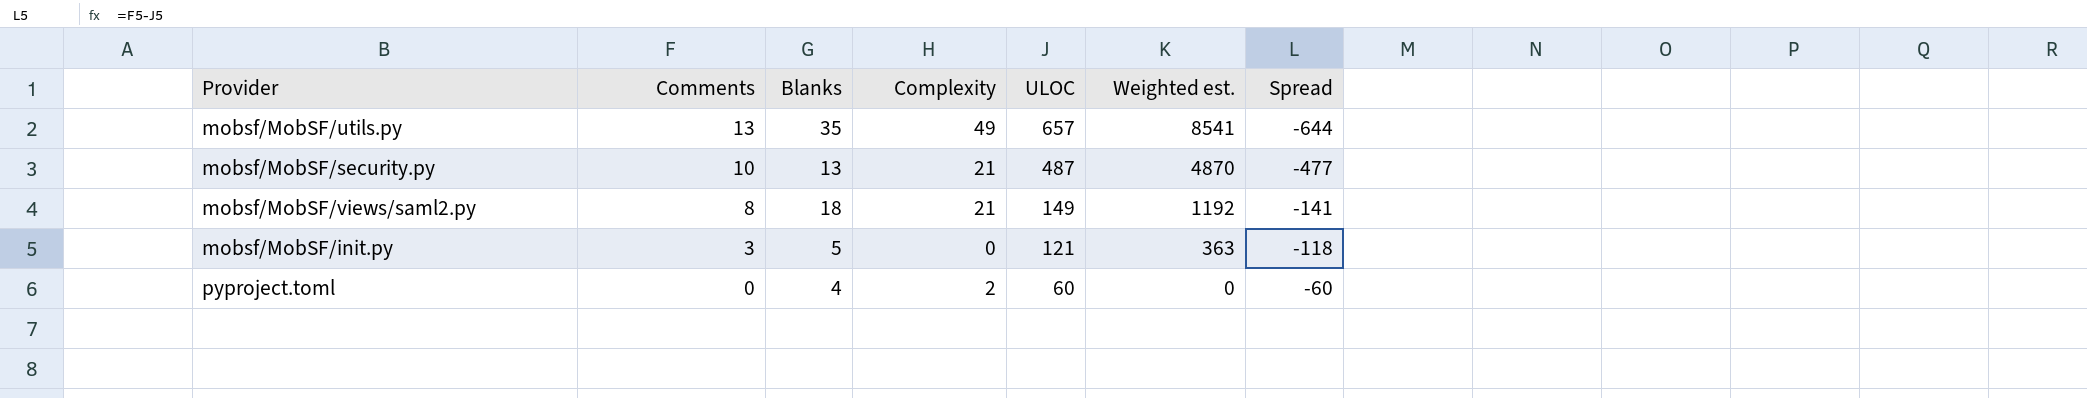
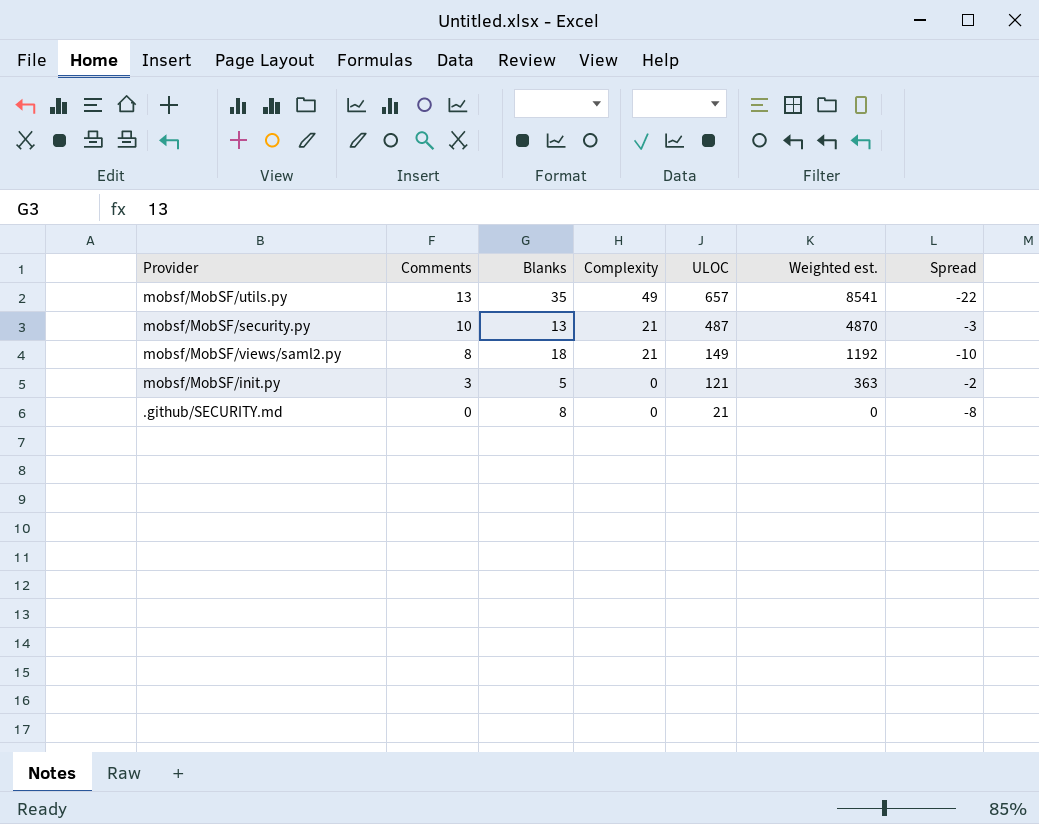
column Spread | formula: [Comments] - [ULOC] -> [Comments] - [Blanks]
row pyproject.toml: 0 | 4 | 2 | 60 | 0 | -60 -> none
row .github/SECURITY.md: none -> 0 | 8 | 0 | 21 | 0 | -8

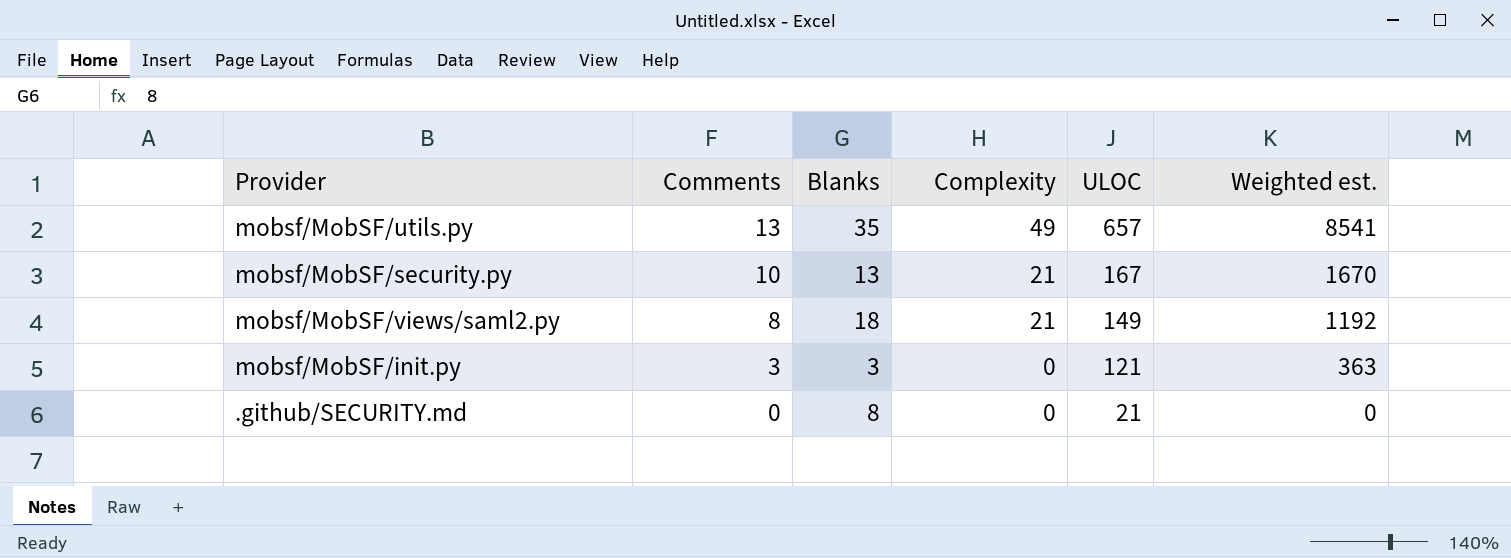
column Spread | formula: [Comments] - [Blanks] -> none
mobsf/MobSF/security.py | ULOC: 487 -> 167
mobsf/MobSF/security.py | Weighted est.: 4870 -> 1670
mobsf/MobSF/init.py | Blanks: 5 -> 3

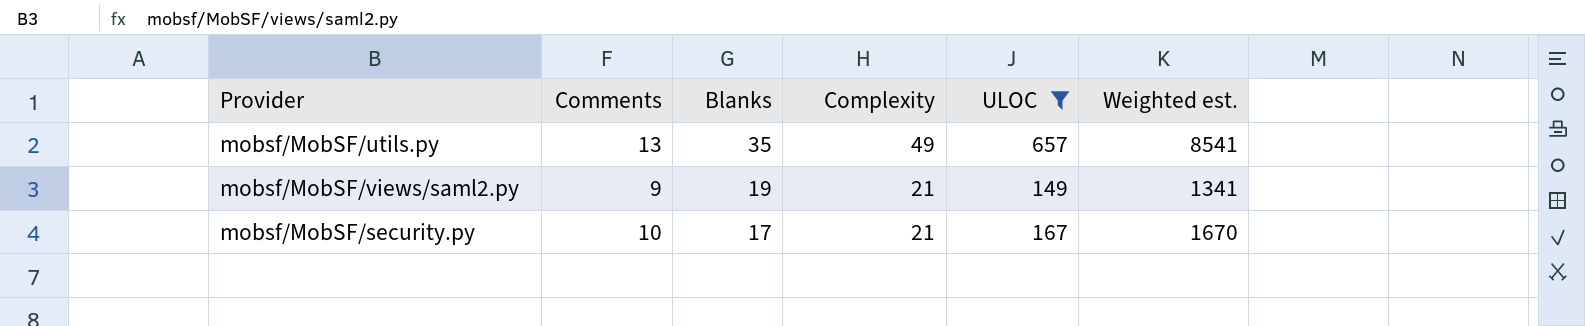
filter: none -> ULOC >= 149
row order: Comments descending -> Blanks descending
mobsf/MobSF/views/saml2.py | Comments: 8 -> 9
mobsf/MobSF/views/saml2.py | Blanks: 18 -> 19
mobsf/MobSF/views/saml2.py | Weighted est.: 1192 -> 1341
mobsf/MobSF/security.py | Blanks: 13 -> 17

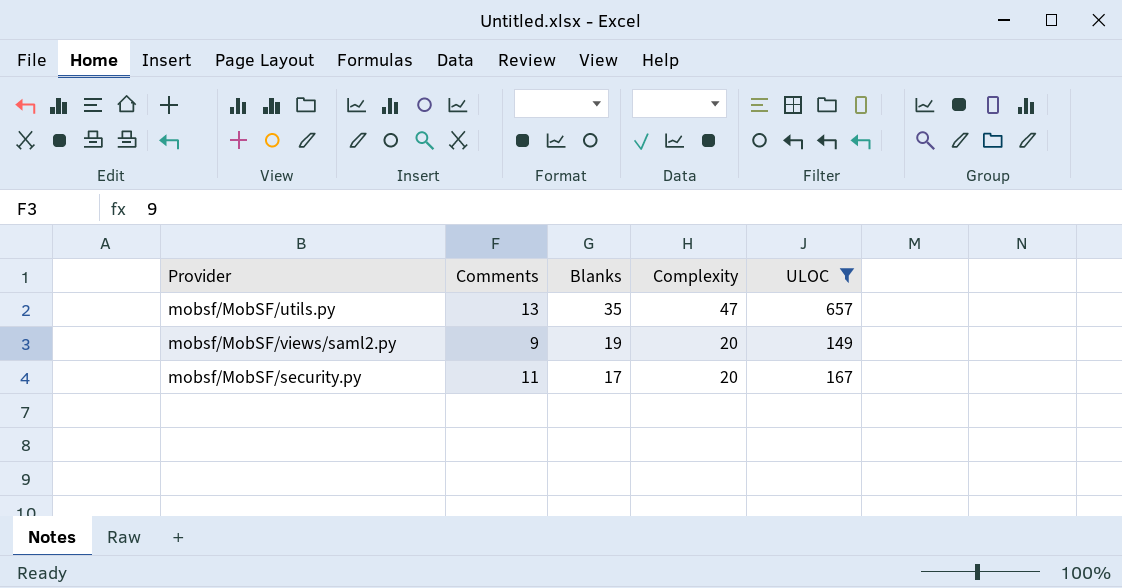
column Weighted est. | formula: [Comments] * [ULOC] -> none
mobsf/MobSF/utils.py | Complexity: 49 -> 47
mobsf/MobSF/views/saml2.py | Complexity: 21 -> 20
mobsf/MobSF/security.py | Comments: 10 -> 11
mobsf/MobSF/security.py | Complexity: 21 -> 20

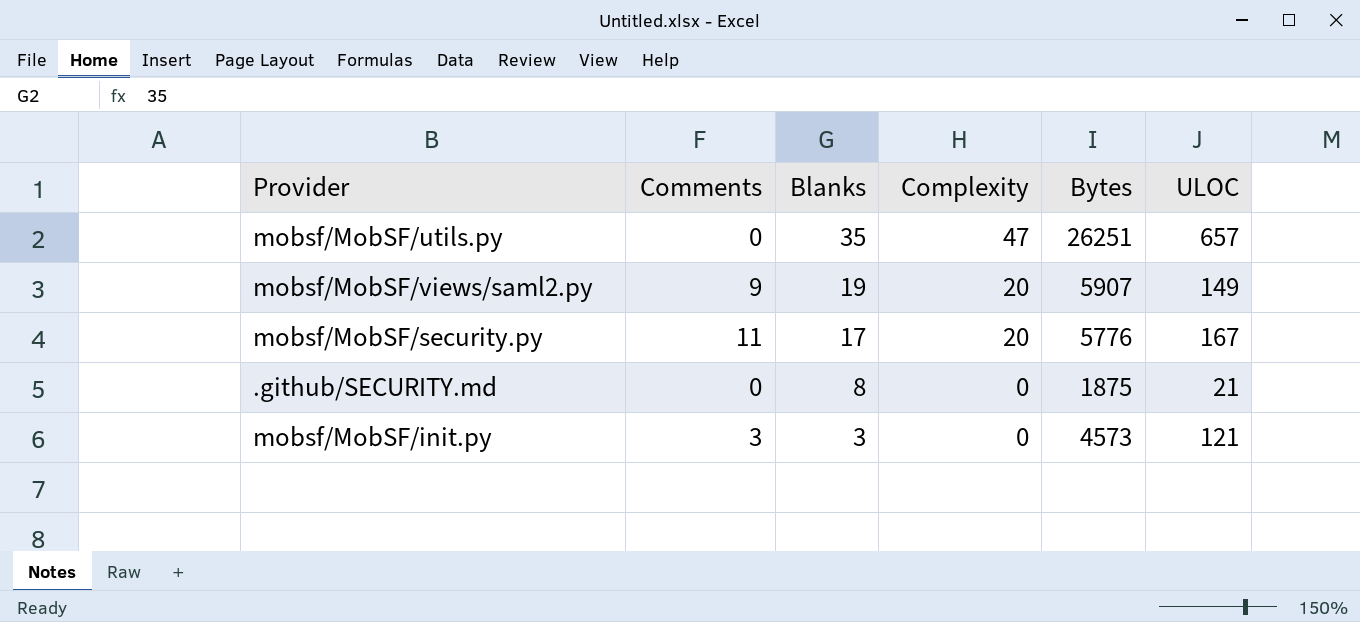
filter: ULOC >= 149 -> none
column Bytes | position: none -> 5
mobsf/MobSF/utils.py | Comments: 13 -> 0

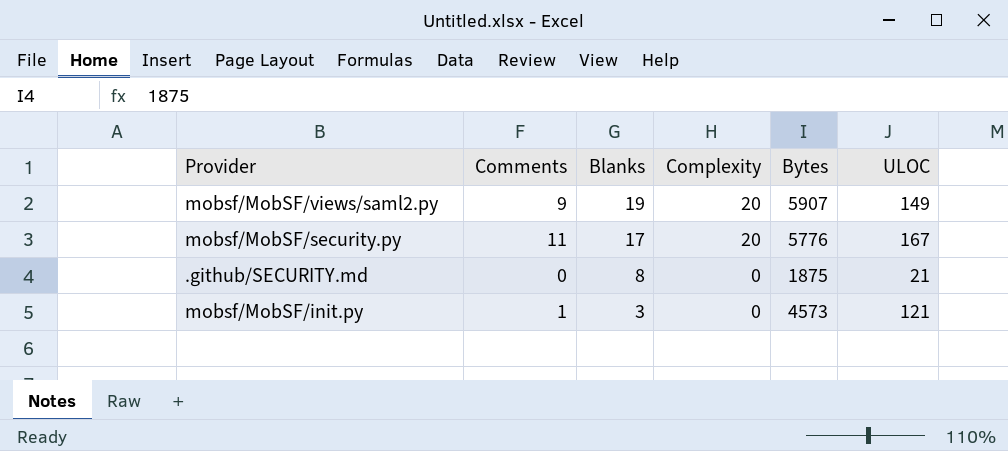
row mobsf/MobSF/utils.py: 0 | 35 | 47 | 26251 | 657 -> none
mobsf/MobSF/init.py | Comments: 3 -> 1

